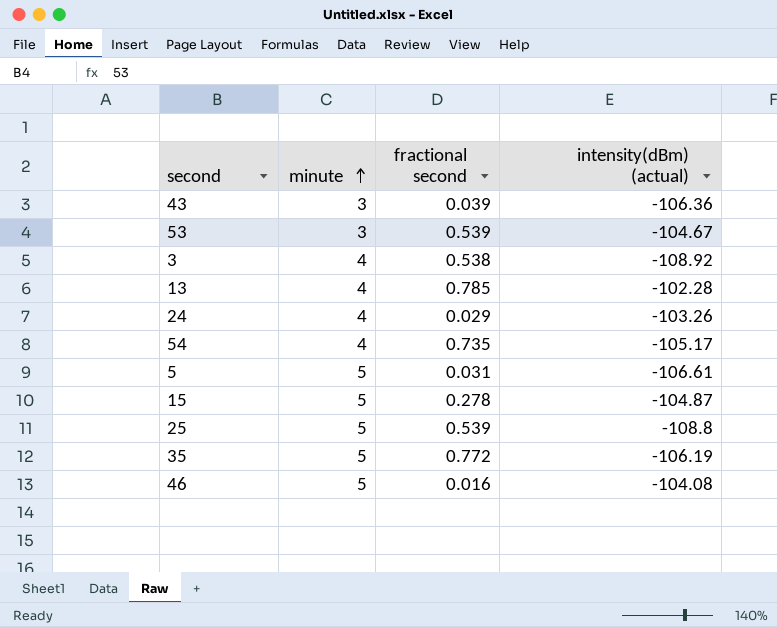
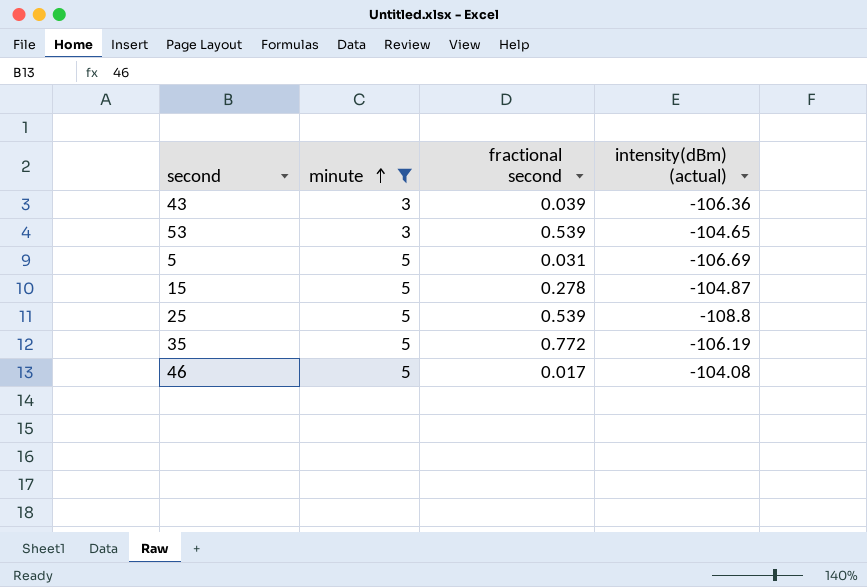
filter: none -> minute != 4
53 | intensity(dBm) (actual): -104.67 -> -104.65
5 | intensity(dBm) (actual): -106.61 -> -106.69
46 | fractional second: 0.016 -> 0.017

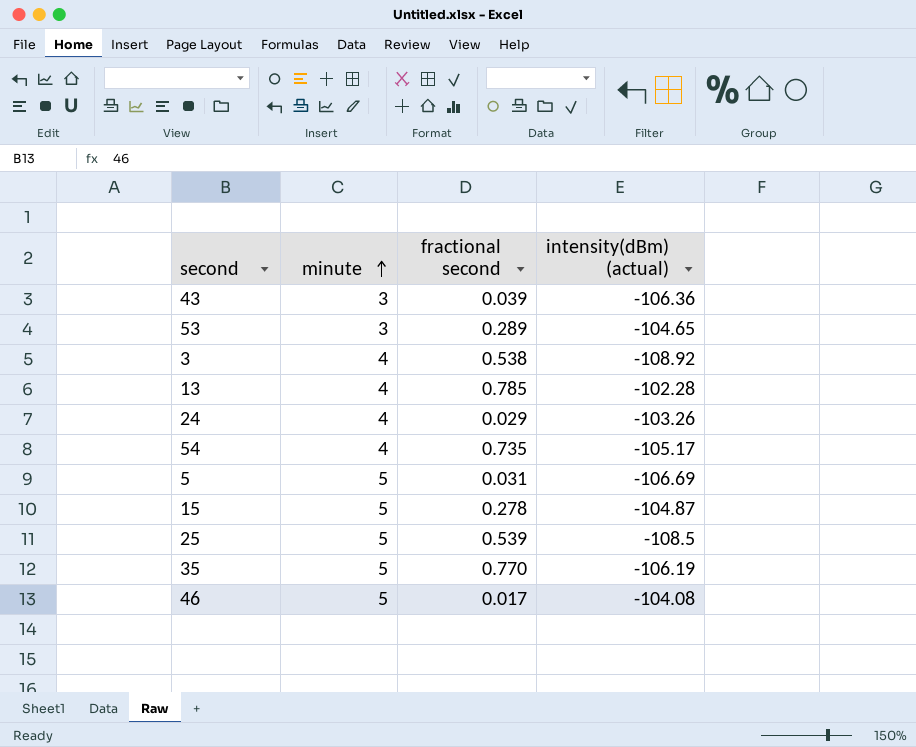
filter: minute != 4 -> none
53 | fractional second: 0.539 -> 0.289
25 | intensity(dBm) (actual): -108.8 -> -108.5
35 | fractional second: 0.772 -> 0.770

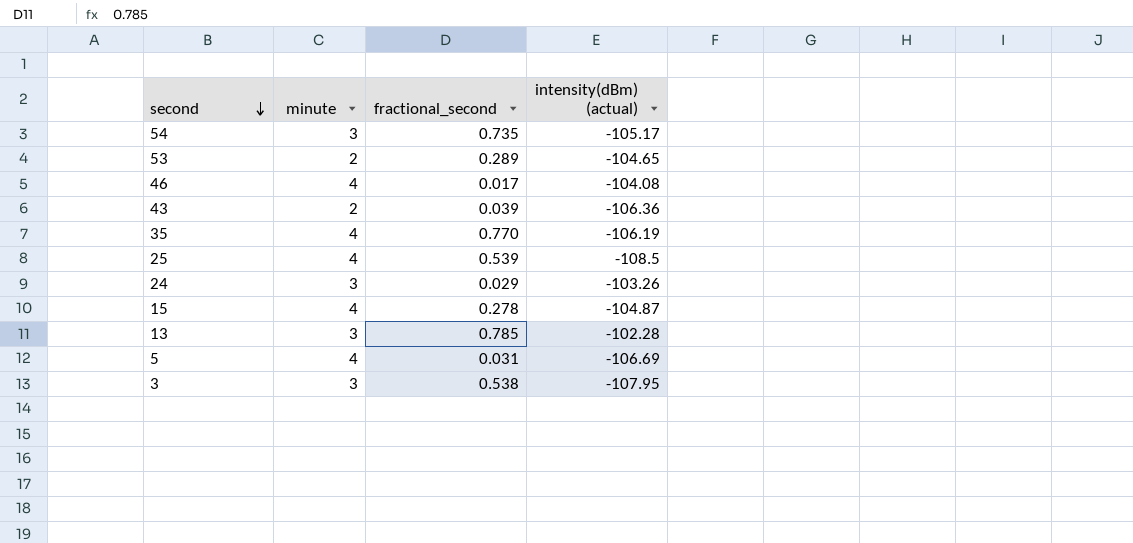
row order: minute ascending -> second descending
column name: fractional second -> fractional_second
54 | minute: 4 -> 3
53 | minute: 3 -> 2
46 | minute: 5 -> 4
43 | minute: 3 -> 2
35 | minute: 5 -> 4
25 | minute: 5 -> 4
24 | minute: 4 -> 3
15 | minute: 5 -> 4
13 | minute: 4 -> 3
5 | minute: 5 -> 4
3 | minute: 4 -> 3
3 | intensity(dBm) (actual): -108.92 -> -107.95

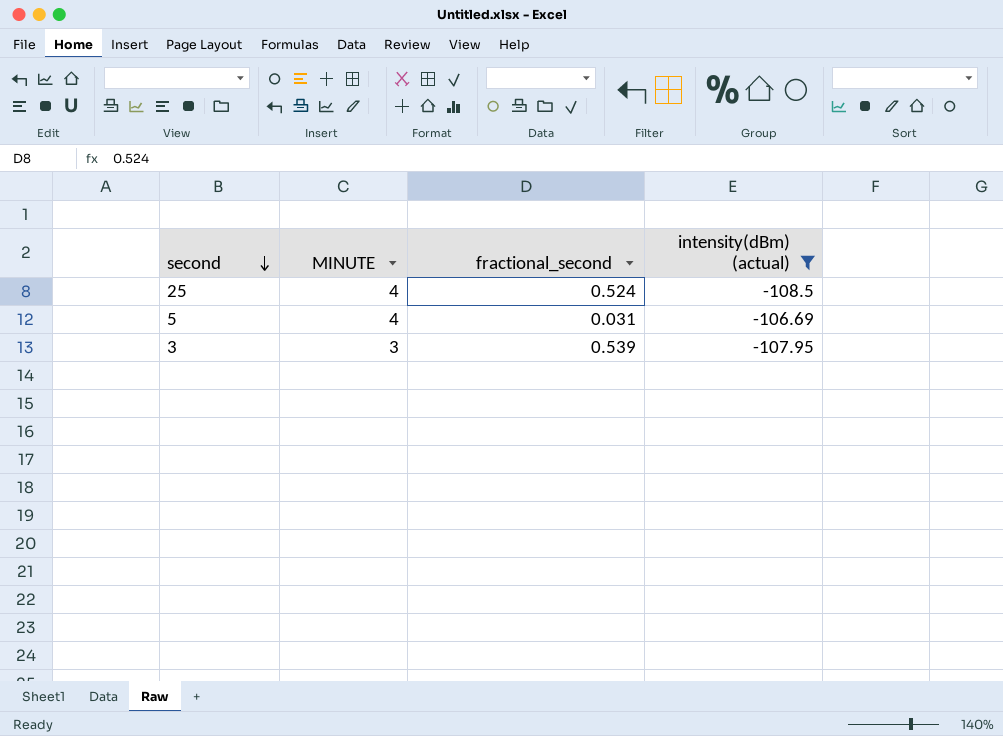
filter: none -> intensity(dBm) (actual) <= -106.69
column name: minute -> MINUTE
25 | fractional_second: 0.539 -> 0.524
3 | fractional_second: 0.538 -> 0.539

